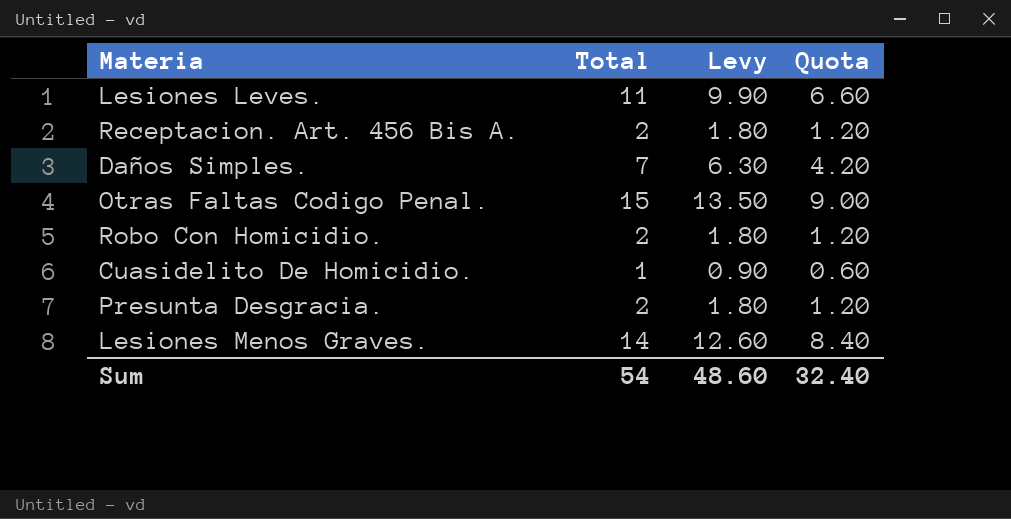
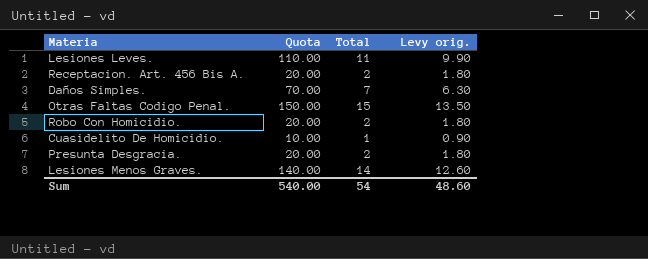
column Quota | formula: [Total] * 0.6 -> [Total] * 10
column Quota | position: 4 -> 2
column name: Levy -> Levy orig.
Sum | Quota: 32.40 -> 540.00

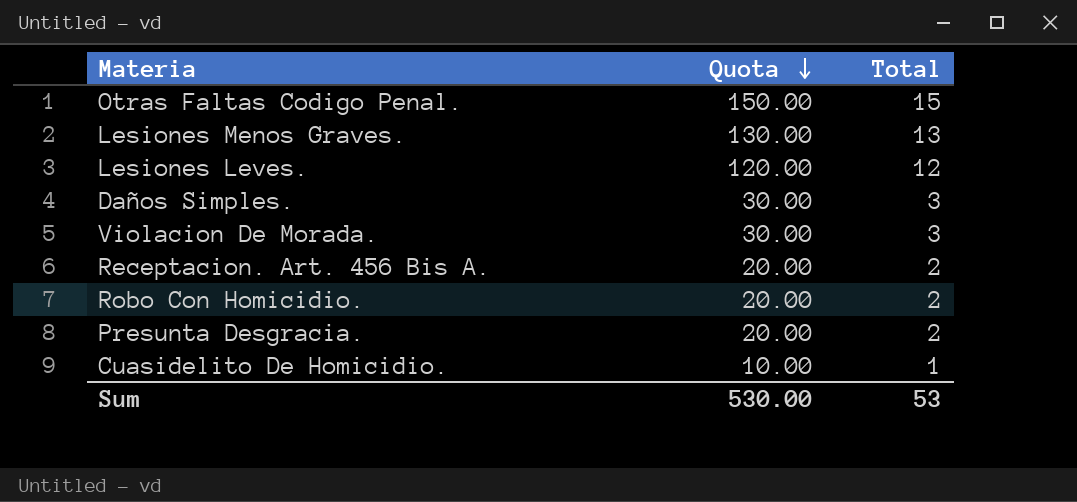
row order: none -> Quota descending
column Levy orig. | formula: [Total] * 0.9 -> none
Lesiones Menos Graves. | Quota: 140.00 -> 130.00
Lesiones Menos Graves. | Total: 14 -> 13
Lesiones Leves. | Quota: 110.00 -> 120.00
Lesiones Leves. | Total: 11 -> 12
Daños Simples. | Quota: 70.00 -> 30.00
Daños Simples. | Total: 7 -> 3
row Violacion De Morada.: none -> 30.00 | 3
Sum | Quota: 540.00 -> 530.00
Sum | Total: 54 -> 53

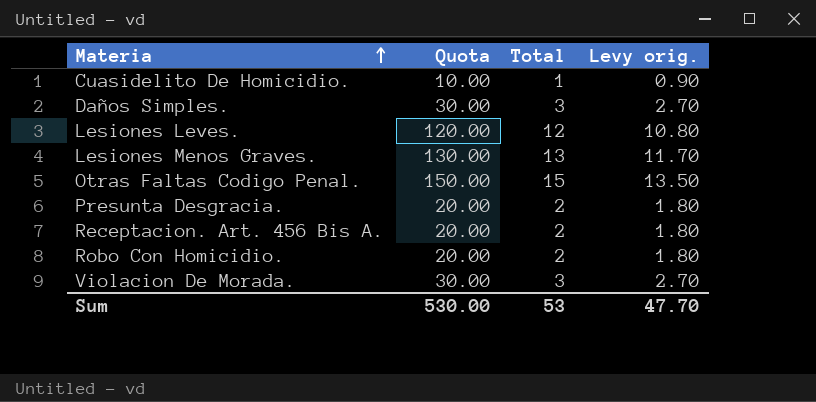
row order: Quota descending -> Materia ascending
column Levy orig. | formula: none -> [Total] * 0.9

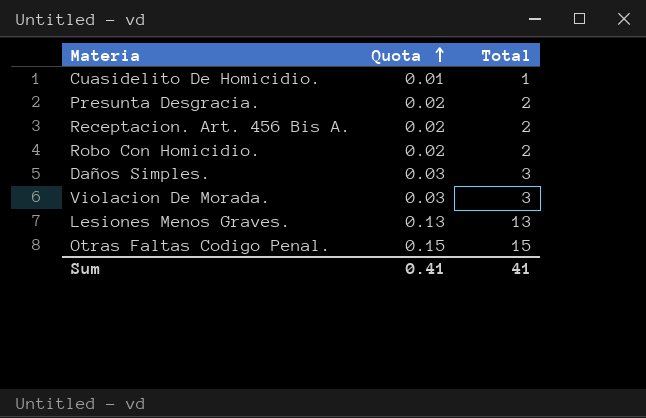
row order: Materia ascending -> Quota ascending
column Levy orig. | formula: [Total] * 0.9 -> none
column Quota | formula: [Total] * 10 -> [Total] * 0.01
row Lesiones Leves.: 120.00 | 12 | 10.80 -> none
Sum | Quota: 530.00 -> 0.41
Sum | Total: 53 -> 41

